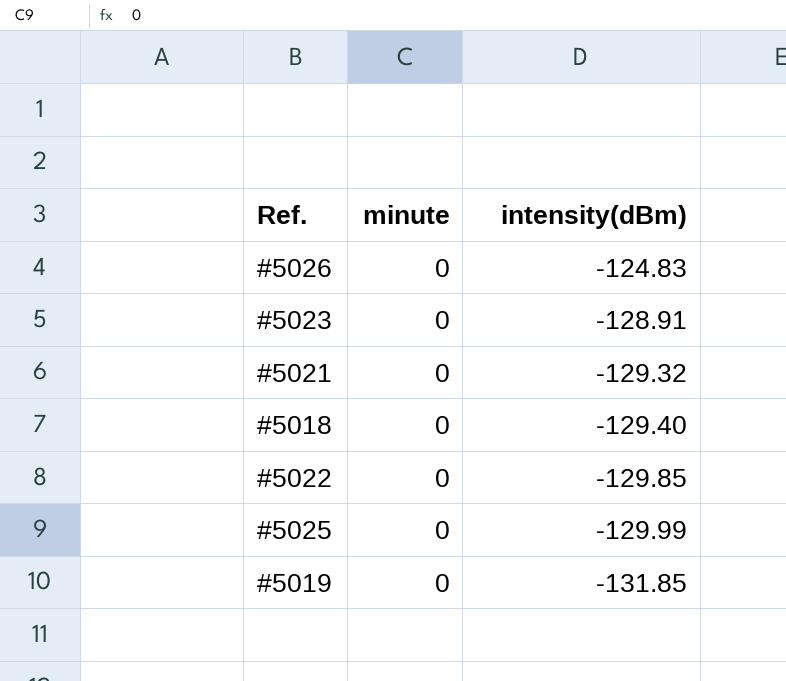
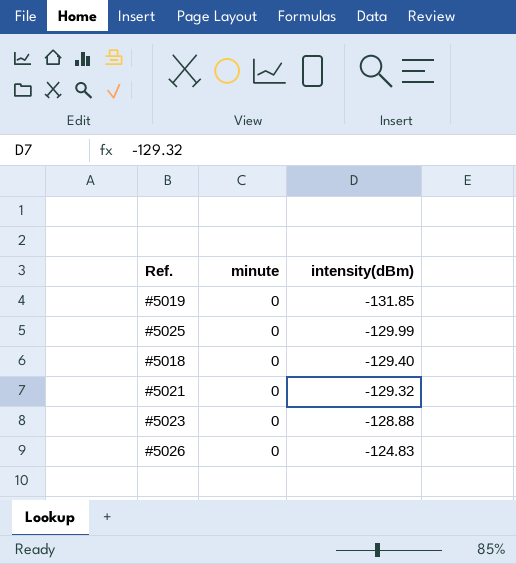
row order: intensity(dBm) descending -> intensity(dBm) ascending
row #5022: 0 | -129.85 -> none
#5023 | intensity(dBm): -128.91 -> -128.88

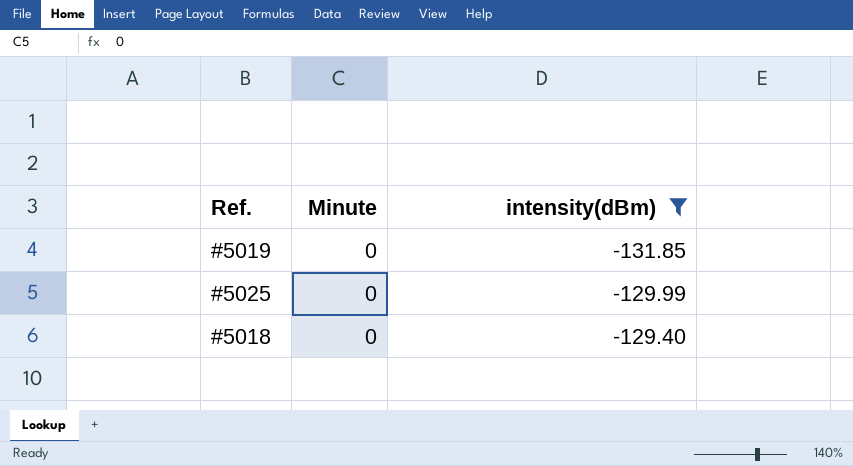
filter: none -> intensity(dBm) <= -129.40
column name: minute -> Minute

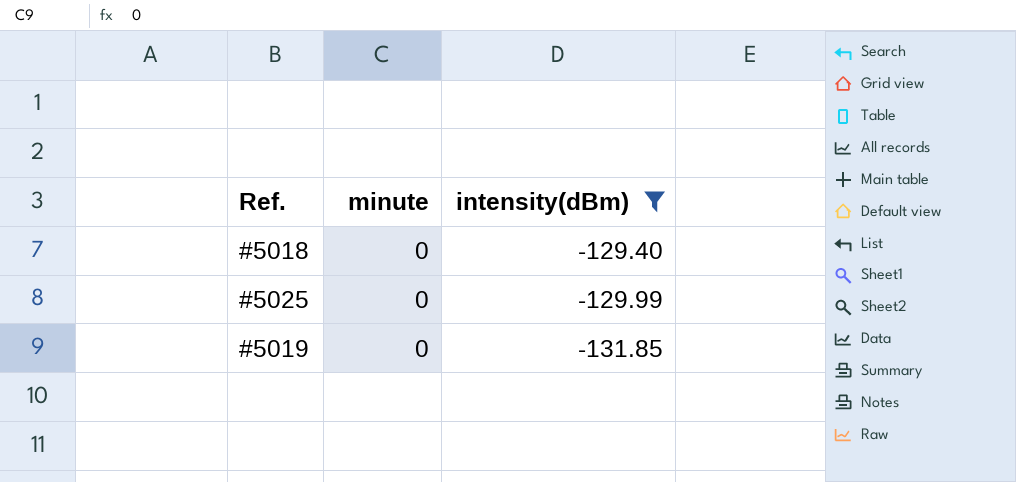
row order: intensity(dBm) ascending -> intensity(dBm) descending
column name: Minute -> minute

